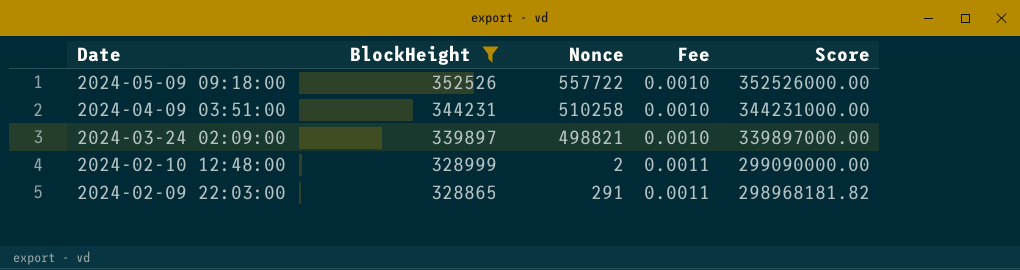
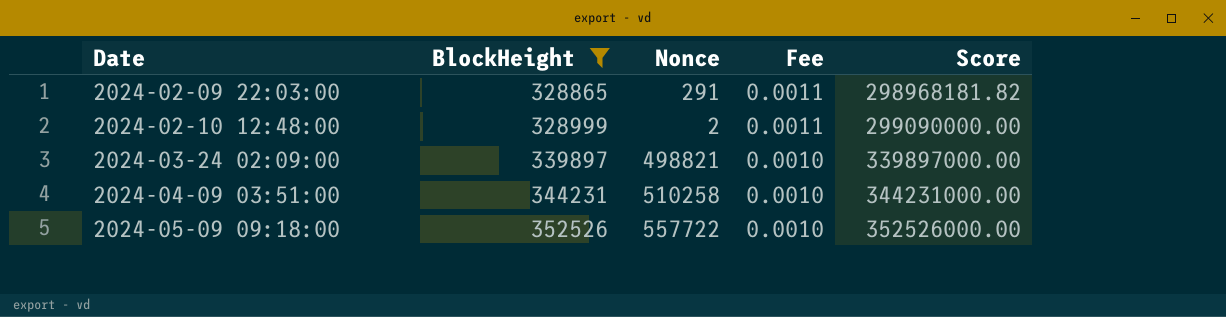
row order: Date descending -> Date ascending

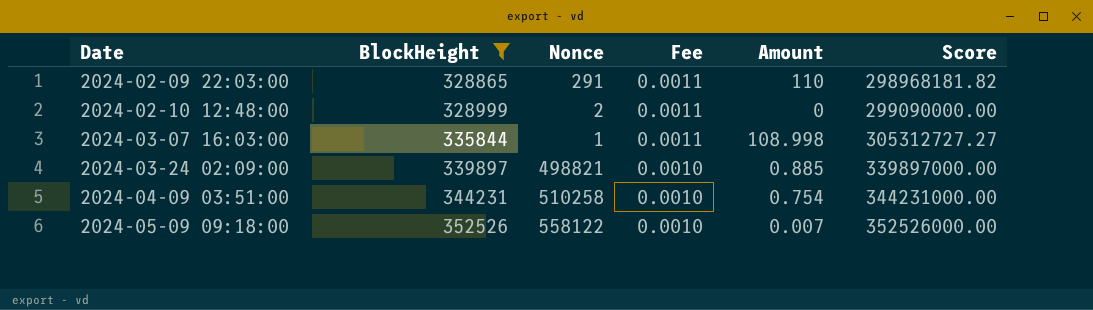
column Amount | position: none -> 5
row 2024-03-07 16:03:00: none -> 335844 | 1 | 0.0011 | 108.998 | 305312727.27
2024-05-09 09:18:00 | Nonce: 557722 -> 558122

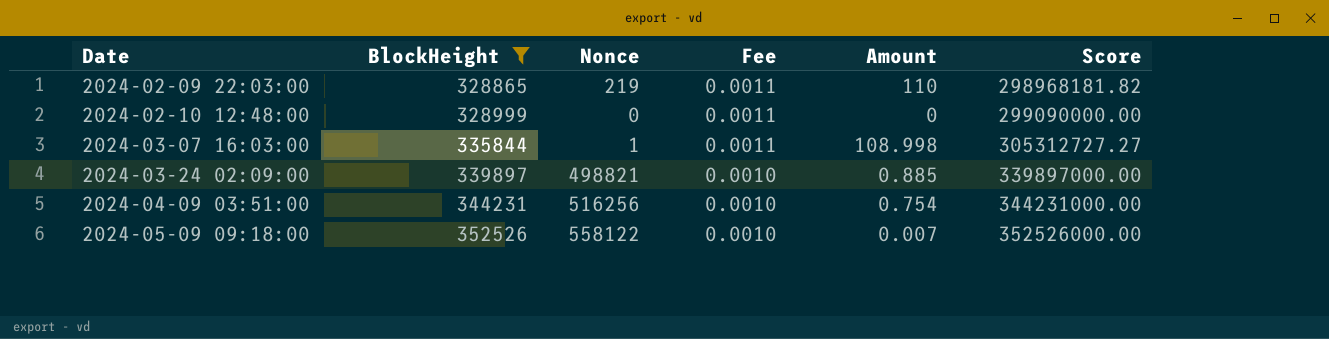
2024-02-09 22:03:00 | Nonce: 291 -> 219
2024-02-10 12:48:00 | Nonce: 2 -> 0
2024-04-09 03:51:00 | Nonce: 510258 -> 516256

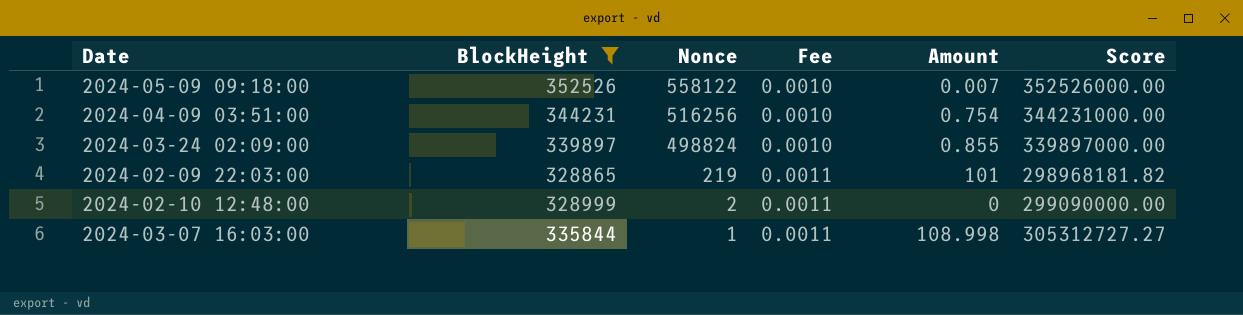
row order: Date ascending -> Nonce descending
2024-03-24 02:09:00 | Nonce: 498821 -> 498824
2024-03-24 02:09:00 | Amount: 0.885 -> 0.855
2024-02-09 22:03:00 | Amount: 110 -> 101
2024-02-10 12:48:00 | Nonce: 0 -> 2

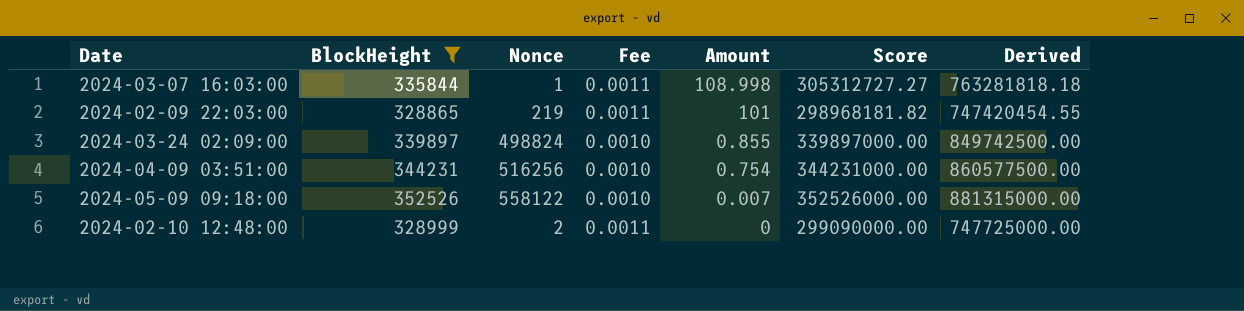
row order: Nonce descending -> Amount descending
column Derived | formula: none -> [Score] * 2.5

